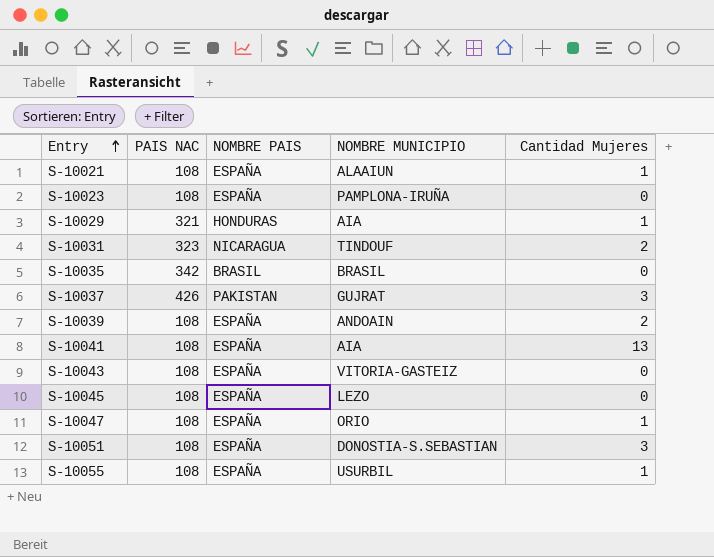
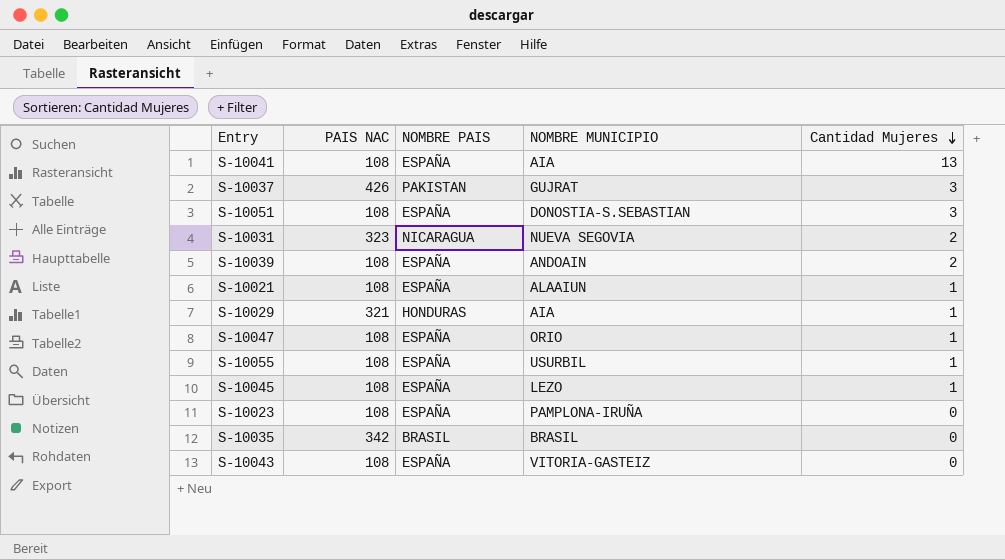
row order: Entry ascending -> Cantidad Mujeres descending
S-10031 | NOMBRE MUNICIPIO: TINDOUF -> NUEVA SEGOVIA
S-10045 | Cantidad Mujeres: 0 -> 1

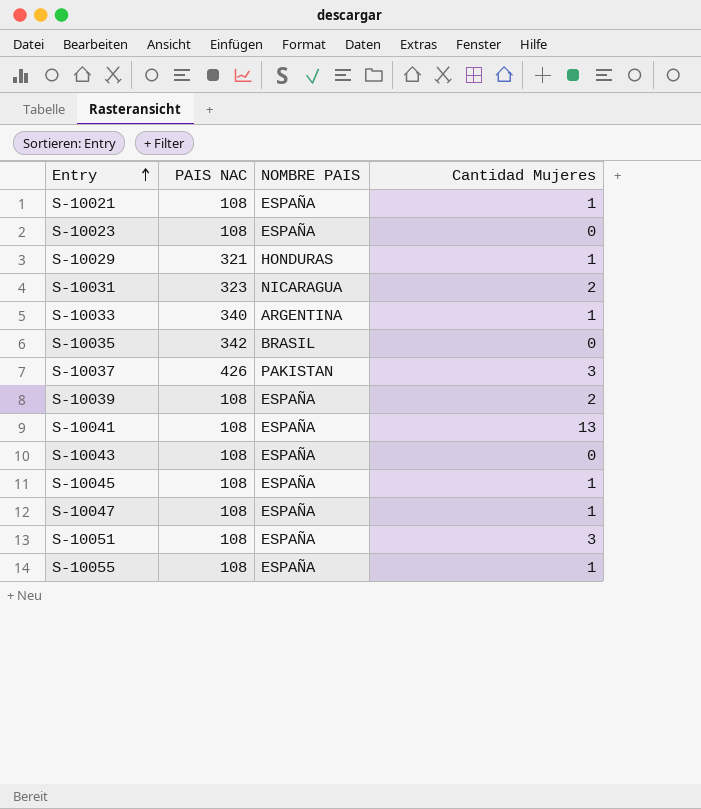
row order: Cantidad Mujeres descending -> Entry ascending
column NOMBRE MUNICIPIO | position: 4 -> none
row S-10033: none -> 340 | ARGENTINA | 1

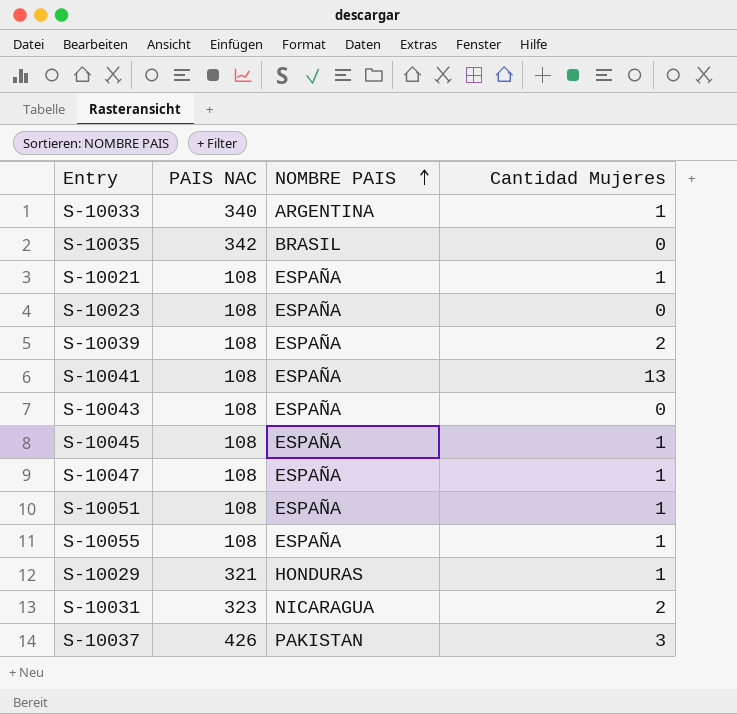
row order: Entry ascending -> NOMBRE PAIS ascending
S-10051 | Cantidad Mujeres: 3 -> 1

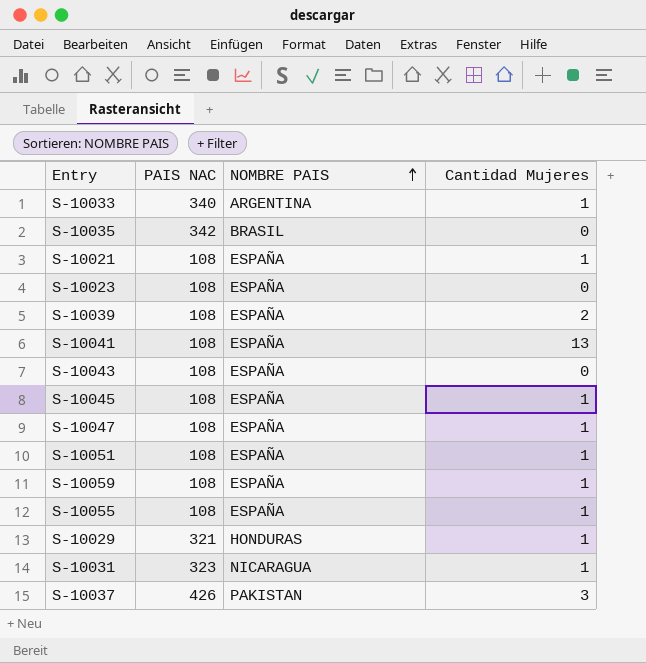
row S-10059: none -> 108 | ESPAÑA | 1
S-10031 | Cantidad Mujeres: 2 -> 1

